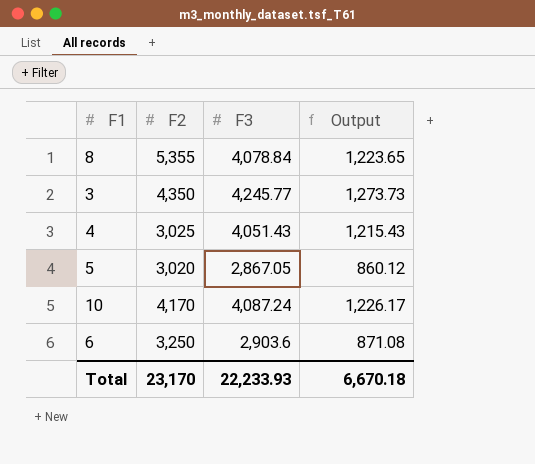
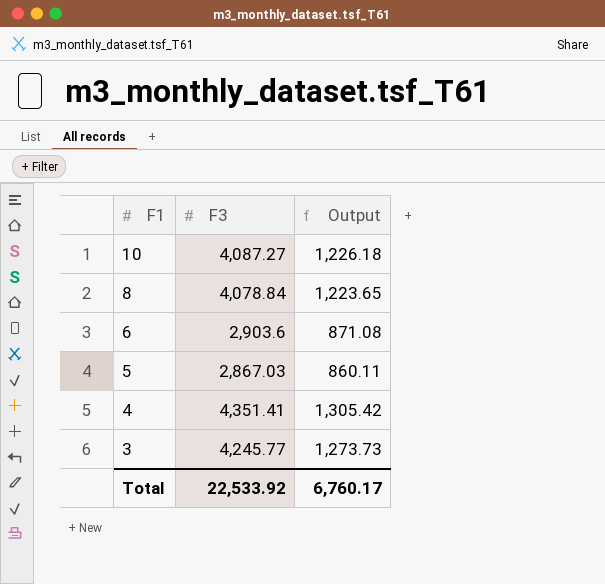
row order: none -> F1 descending
column F2 | position: 2 -> none
10 | F3: 4,087.24 -> 4,087.27
10 | Output: 1,226.17 -> 1,226.18
5 | F3: 2,867.05 -> 2,867.03
5 | Output: 860.12 -> 860.11
4 | F3: 4,051.43 -> 4,351.41
4 | Output: 1,215.43 -> 1,305.42
Total | F3: 22,233.93 -> 22,533.92
Total | Output: 6,670.18 -> 6,760.17

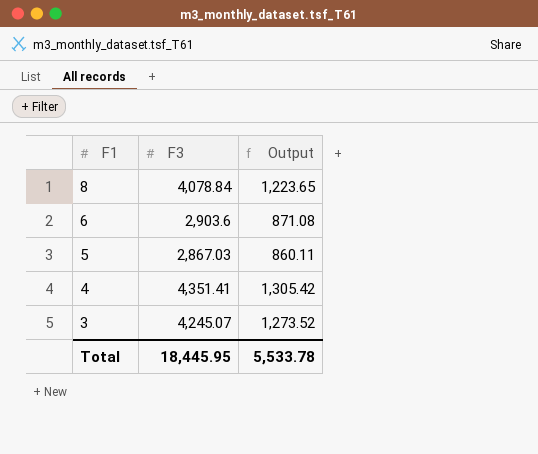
row 10: 4,087.27 | 1,226.18 -> none
3 | F3: 4,245.77 -> 4,245.07
3 | Output: 1,273.73 -> 1,273.52
Total | F3: 22,533.92 -> 18,445.95
Total | Output: 6,760.17 -> 5,533.78

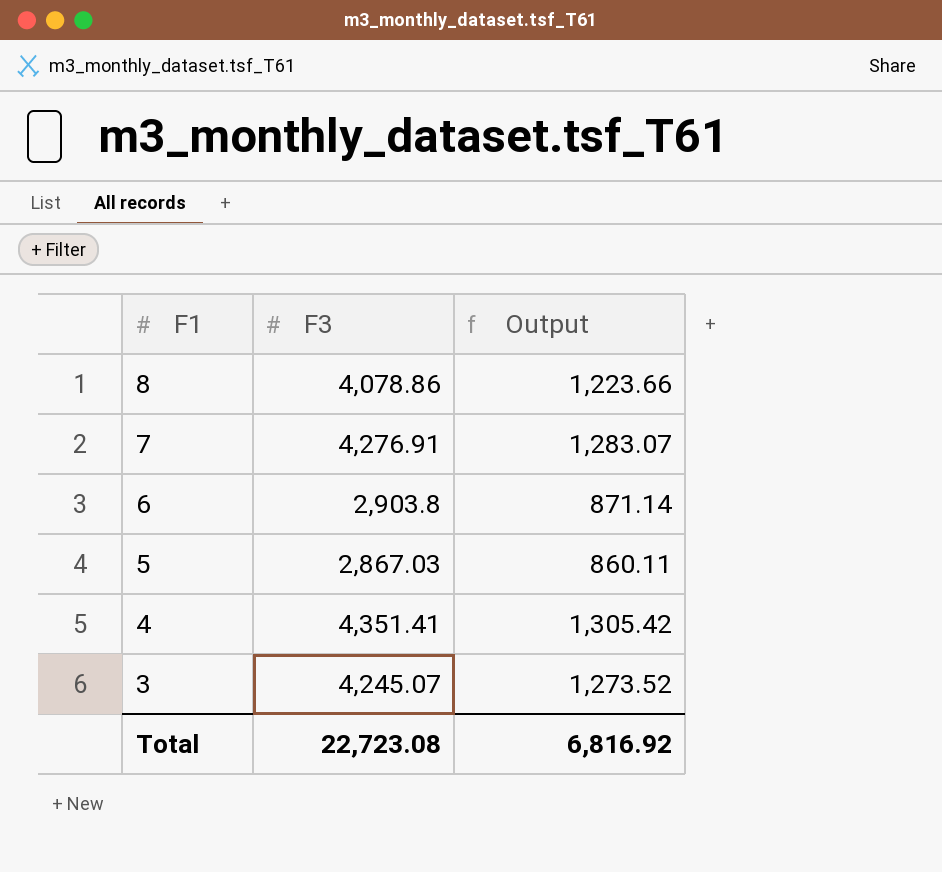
8 | F3: 4,078.84 -> 4,078.86
8 | Output: 1,223.65 -> 1,223.66
row 7: none -> 4,276.91 | 1,283.07
6 | F3: 2,903.6 -> 2,903.8
6 | Output: 871.08 -> 871.14
Total | F3: 18,445.95 -> 22,723.08
Total | Output: 5,533.78 -> 6,816.92

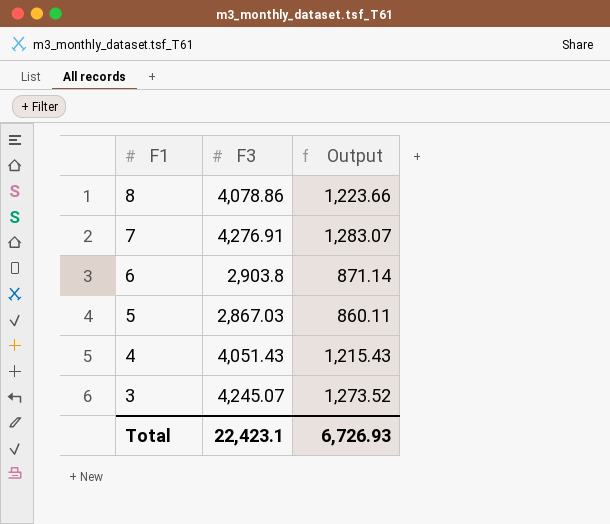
4 | F3: 4,351.41 -> 4,051.43
4 | Output: 1,305.42 -> 1,215.43
Total | F3: 22,723.08 -> 22,423.1
Total | Output: 6,816.92 -> 6,726.93

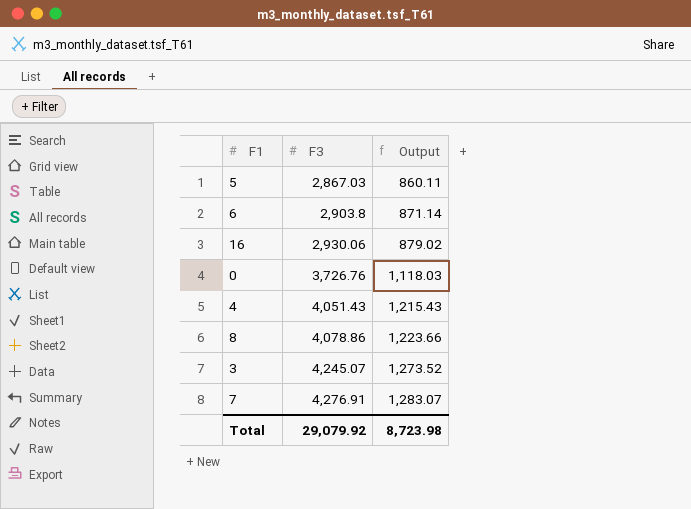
row order: F1 descending -> F3 ascending
row 16: none -> 2,930.06 | 879.02
row 0: none -> 3,726.76 | 1,118.03
Total | F3: 22,423.1 -> 29,079.92
Total | Output: 6,726.93 -> 8,723.98

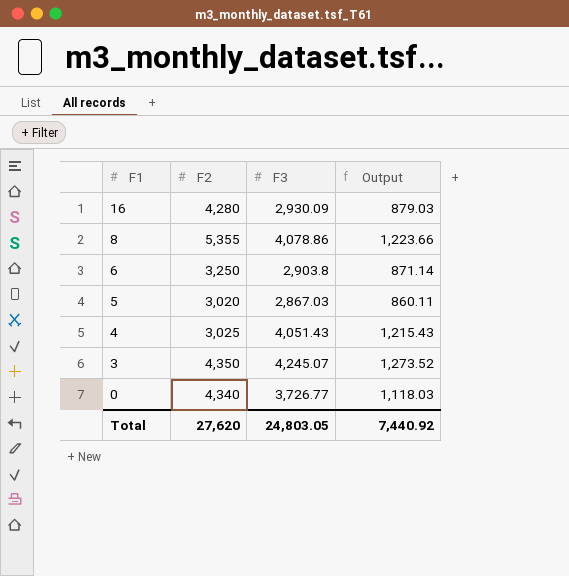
row order: F3 ascending -> F1 descending
column F2 | position: none -> 2
row 7: 4,276.91 | 1,283.07 -> none
16 | F3: 2,930.06 -> 2,930.09
16 | Output: 879.02 -> 879.03
0 | F3: 3,726.76 -> 3,726.77
Total | F3: 29,079.92 -> 24,803.05
Total | Output: 8,723.98 -> 7,440.92

